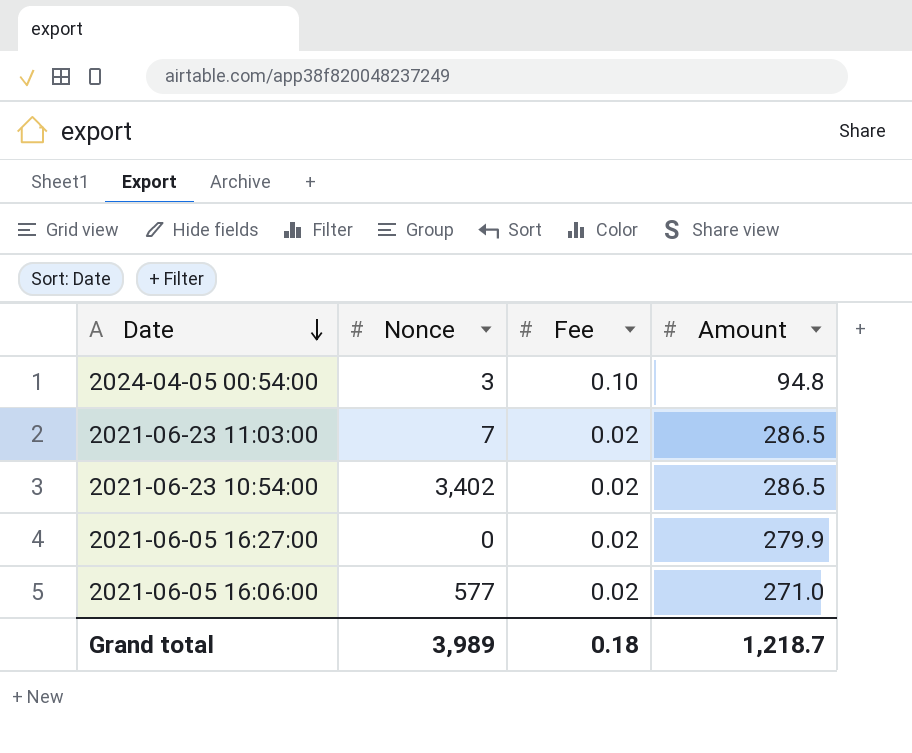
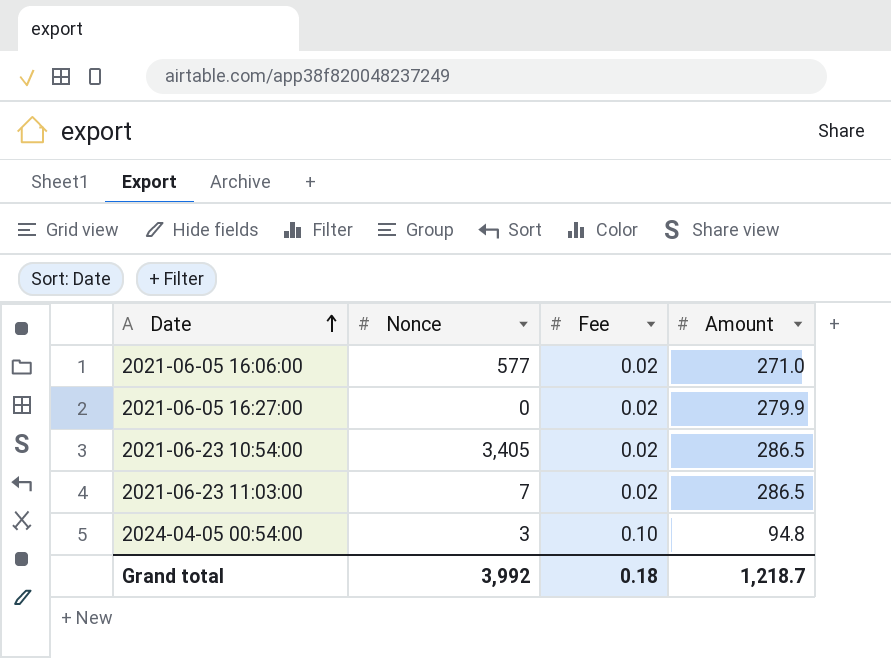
row order: Date descending -> Date ascending
2021-06-23 10:54:00 | Nonce: 3,402 -> 3,405
Grand total | Nonce: 3,989 -> 3,992

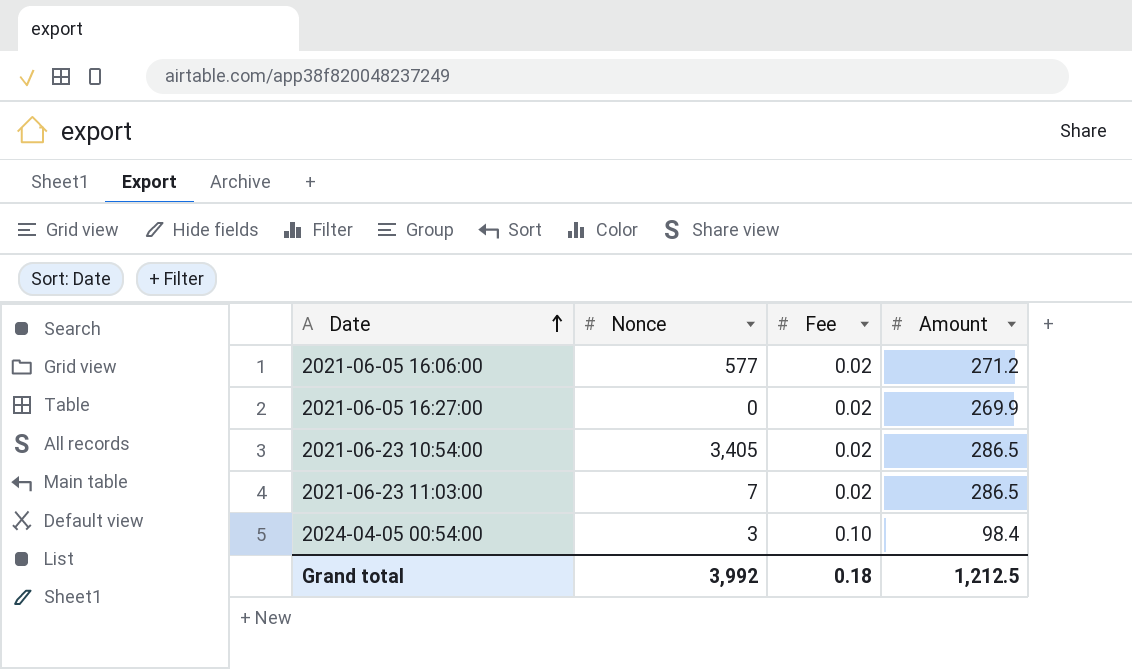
2021-06-05 16:06:00 | Amount: 271.0 -> 271.2
2021-06-05 16:27:00 | Amount: 279.9 -> 269.9
2024-04-05 00:54:00 | Amount: 94.8 -> 98.4
Grand total | Amount: 1,218.7 -> 1,212.5

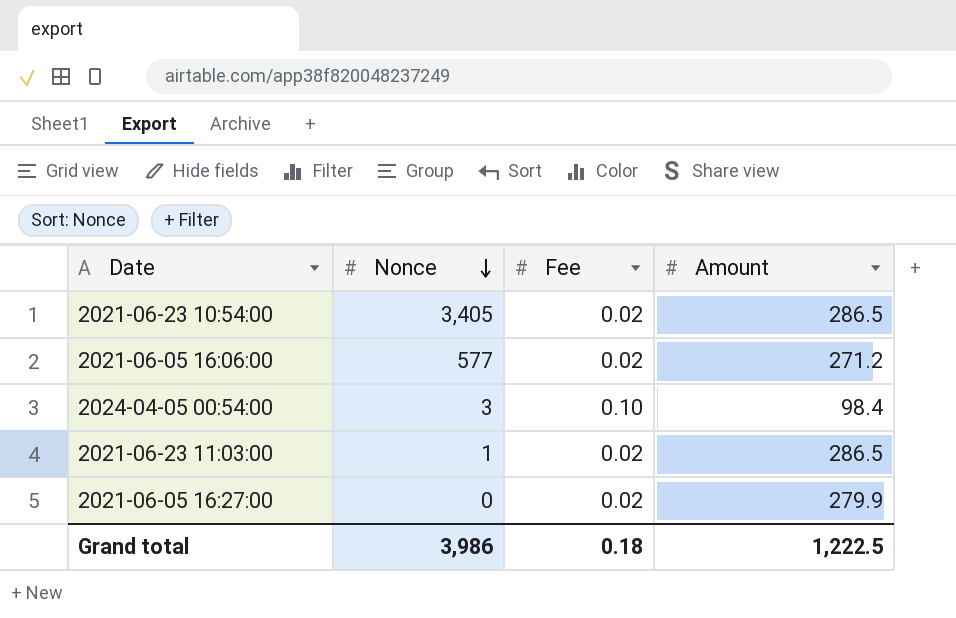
row order: Date ascending -> Nonce descending
2021-06-23 11:03:00 | Nonce: 7 -> 1
2021-06-05 16:27:00 | Amount: 269.9 -> 279.9
Grand total | Nonce: 3,992 -> 3,986
Grand total | Amount: 1,212.5 -> 1,222.5

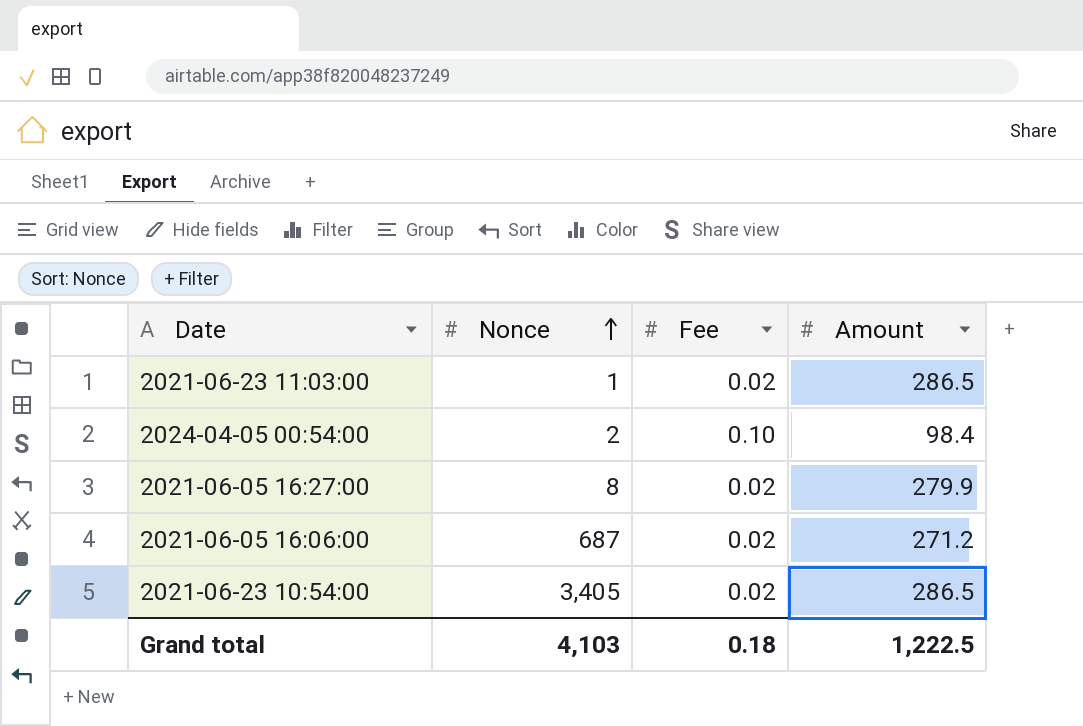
row order: Nonce descending -> Nonce ascending
2024-04-05 00:54:00 | Nonce: 3 -> 2
2021-06-05 16:27:00 | Nonce: 0 -> 8
2021-06-05 16:06:00 | Nonce: 577 -> 687
Grand total | Nonce: 3,986 -> 4,103

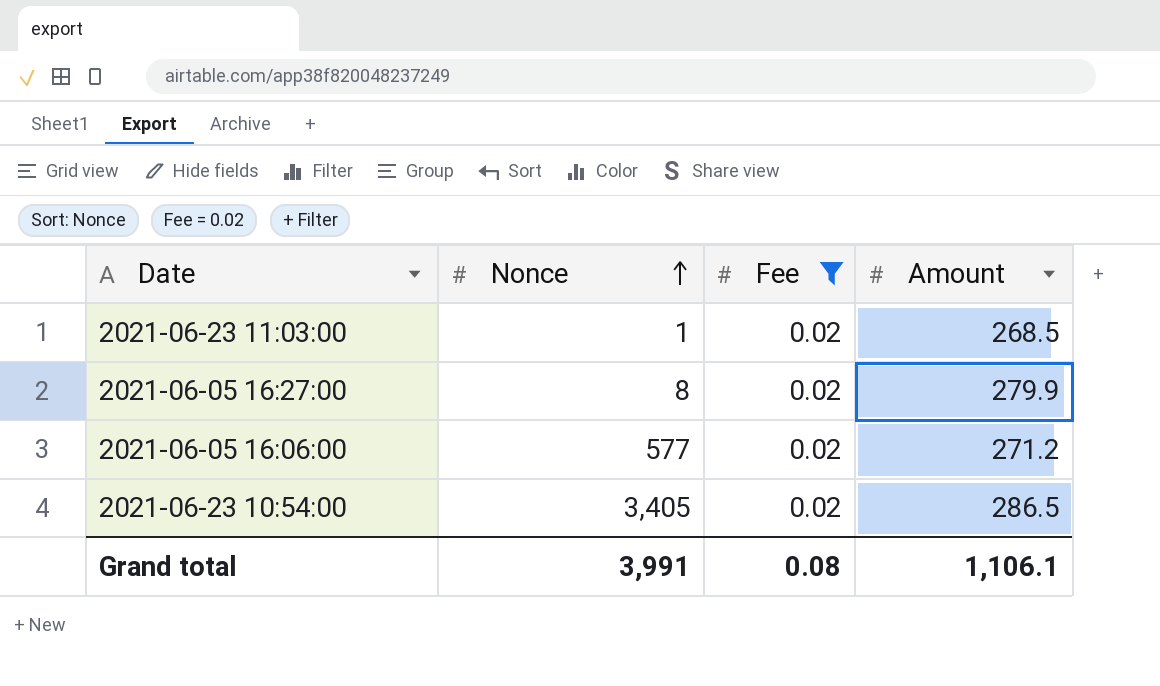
filter: none -> Fee = 0.02
2021-06-23 11:03:00 | Amount: 286.5 -> 268.5
2021-06-05 16:06:00 | Nonce: 687 -> 577
Grand total | Nonce: 4,103 -> 3,991
Grand total | Fee: 0.18 -> 0.08
Grand total | Amount: 1,222.5 -> 1,106.1

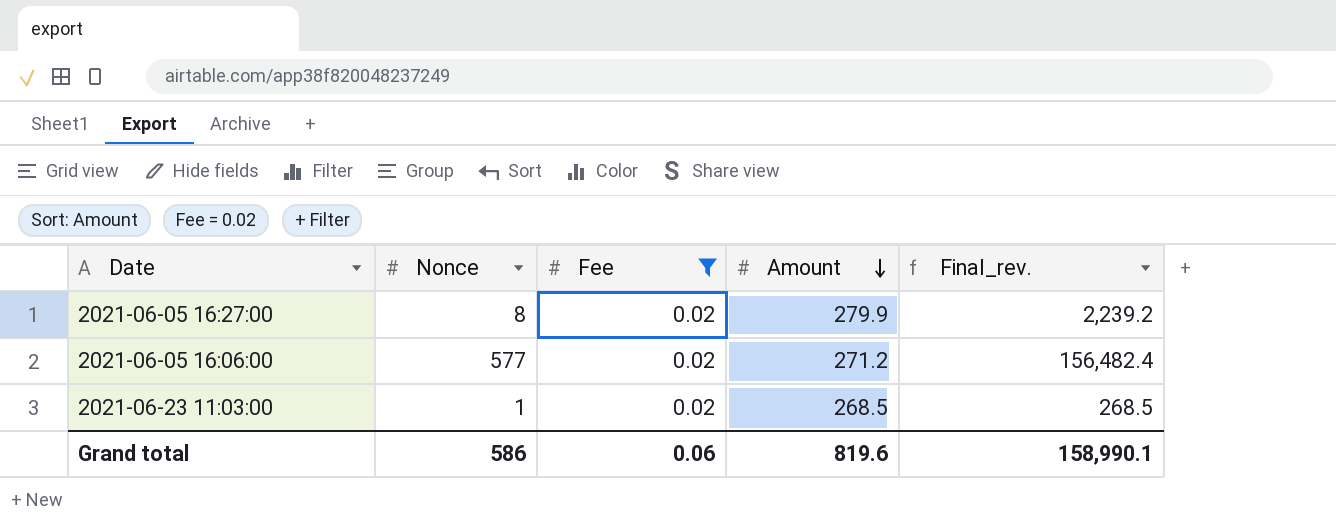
row order: Nonce ascending -> Amount descending
column Final_rev. | formula: none -> [Nonce] * [Amount]
row 2021-06-23 10:54:00: 3,405 | 0.02 | 286.5 -> none
Grand total | Nonce: 3,991 -> 586
Grand total | Fee: 0.08 -> 0.06
Grand total | Amount: 1,106.1 -> 819.6

